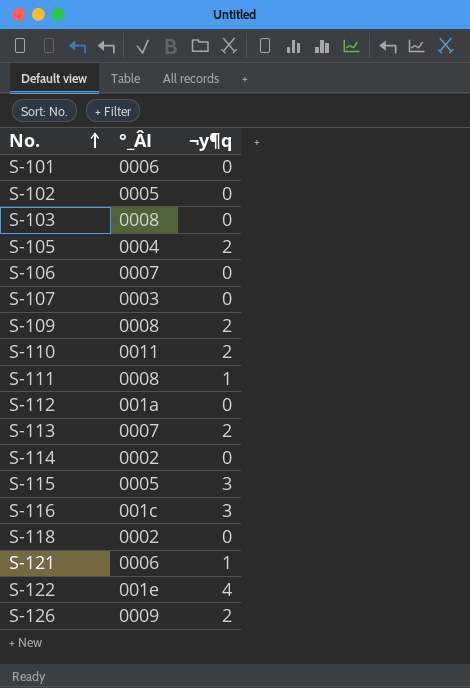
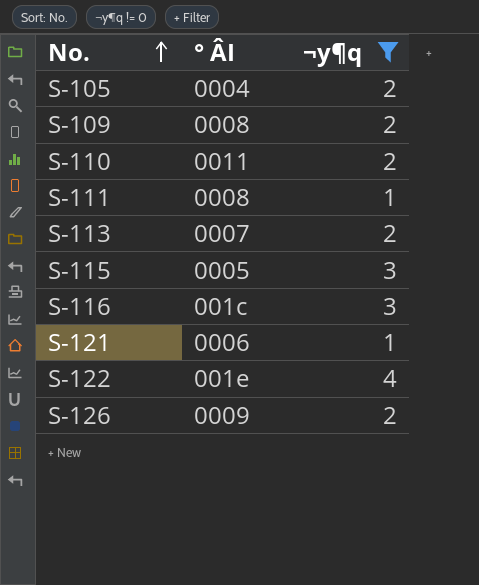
filter: none -> ¬y¶q != 0
column name: °_ÂI -> ° ÂI

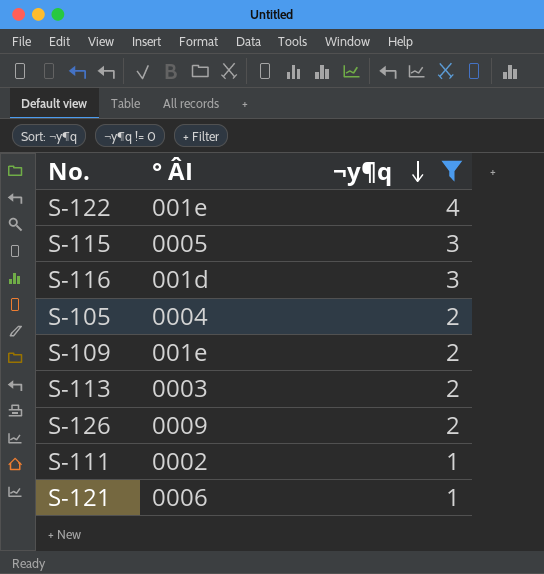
row order: No. ascending -> ¬y¶q descending
row S-110: 0011 | 2 -> none
S-116 | ° ÂI: 001c -> 001d
S-109 | ° ÂI: 0008 -> 001e
S-113 | ° ÂI: 0007 -> 0003
S-111 | ° ÂI: 0008 -> 0002

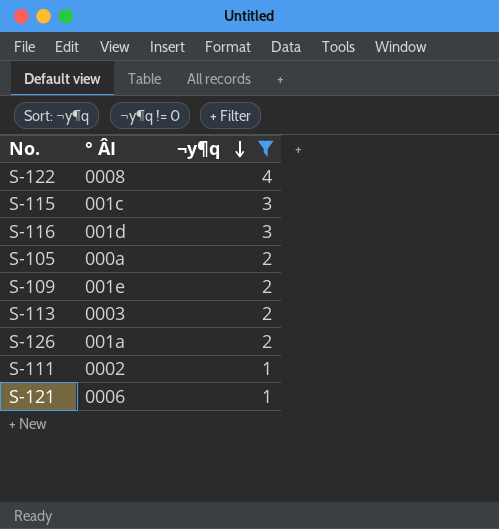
S-122 | ° ÂI: 001e -> 0008
S-115 | ° ÂI: 0005 -> 001c
S-105 | ° ÂI: 0004 -> 000a
S-126 | ° ÂI: 0009 -> 001a

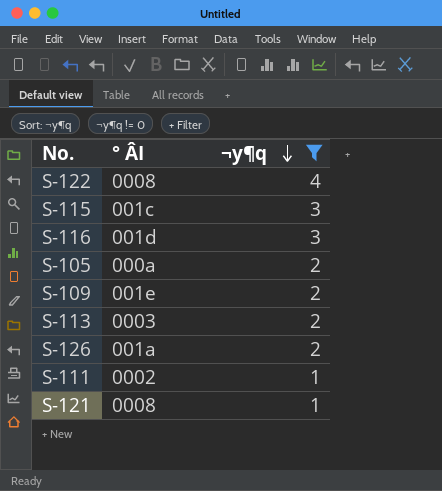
S-121 | ° ÂI: 0006 -> 0008

